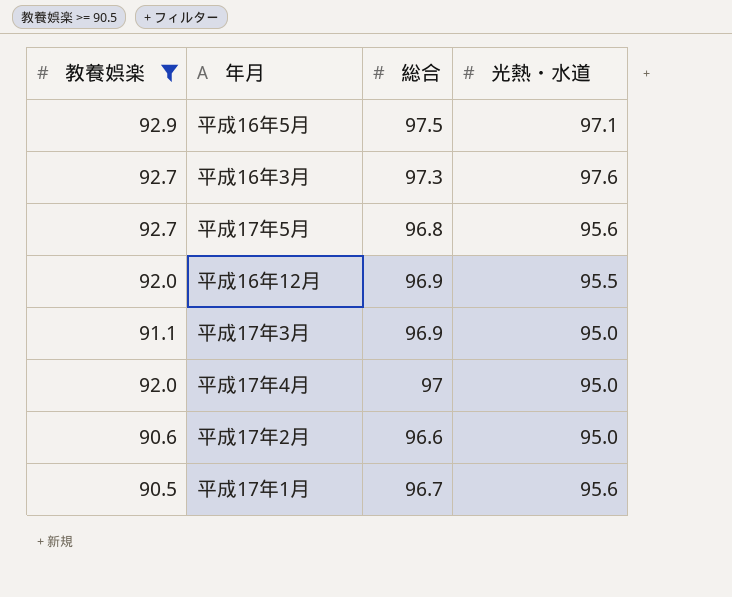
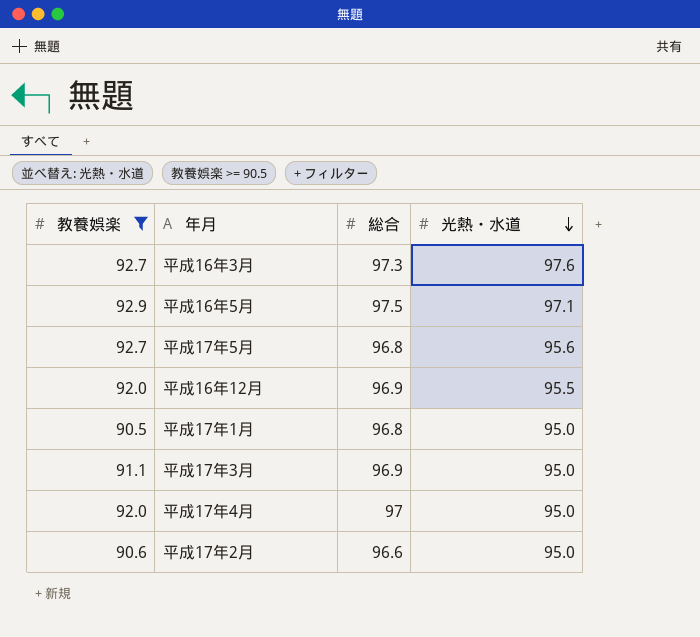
row order: none -> 光熱・水道 descending
平成17年1月 | 総合: 96.7 -> 96.8
平成17年1月 | 光熱・水道: 95.6 -> 95.0

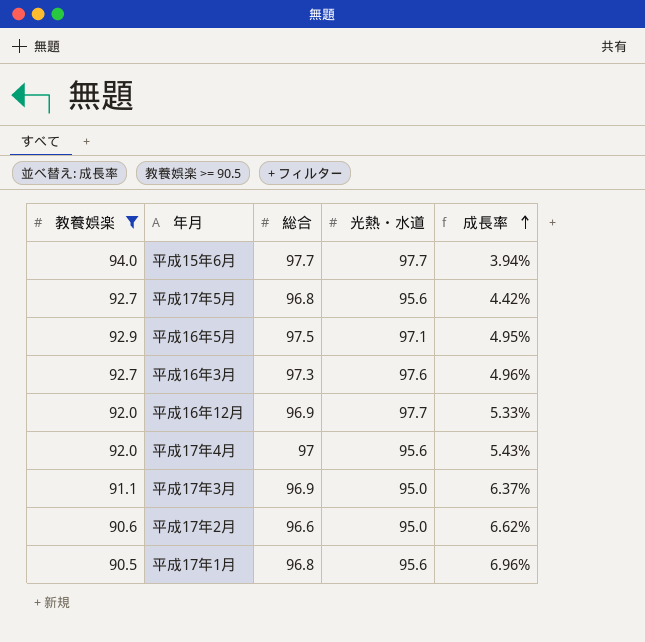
row order: 光熱・水道 descending -> 成長率 ascending
column 成長率 | formula: none -> ([総合] - [教養娯楽]) / [教養娯楽]
row 平成15年6月: none -> 94.0 | 97.7 | 97.7 | 3.94%
平成16年12月 | 光熱・水道: 95.5 -> 97.7
平成17年4月 | 光熱・水道: 95.0 -> 95.6
平成17年1月 | 光熱・水道: 95.0 -> 95.6

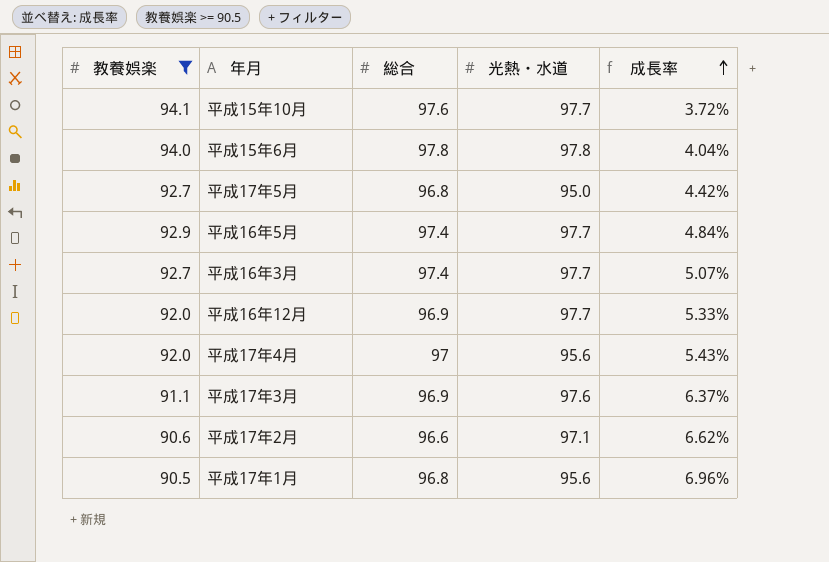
row 平成15年10月: none -> 94.1 | 97.6 | 97.7 | 3.72%
平成15年6月 | 総合: 97.7 -> 97.8
平成15年6月 | 光熱・水道: 97.7 -> 97.8
平成15年6月 | 成長率: 3.94% -> 4.04%
平成17年5月 | 光熱・水道: 95.6 -> 95.0
平成16年5月 | 総合: 97.5 -> 97.4
平成16年5月 | 光熱・水道: 97.1 -> 97.7
平成16年5月 | 成長率: 4.95% -> 4.84%
平成16年3月 | 総合: 97.3 -> 97.4
平成16年3月 | 光熱・水道: 97.6 -> 97.7
平成16年3月 | 成長率: 4.96% -> 5.07%
平成17年3月 | 光熱・水道: 95.0 -> 97.6
平成17年2月 | 光熱・水道: 95.0 -> 97.1

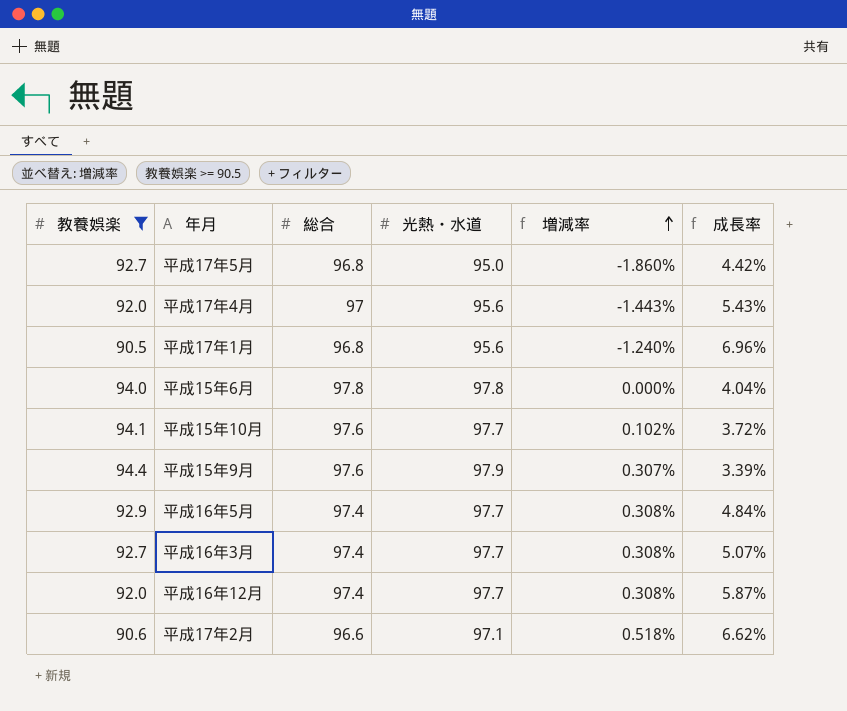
row order: 成長率 ascending -> 増減率 ascending
column 増減率 | formula: none -> ([光熱・水道] - [総合]) / [総合]
row 平成17年3月: 91.1 | 96.9 | 97.6 | 6.37% -> none
row 平成15年9月: none -> 94.4 | 97.6 | 97.9 | 0.307% | 3.39%
平成16年12月 | 総合: 96.9 -> 97.4
平成16年12月 | 成長率: 5.33% -> 5.87%

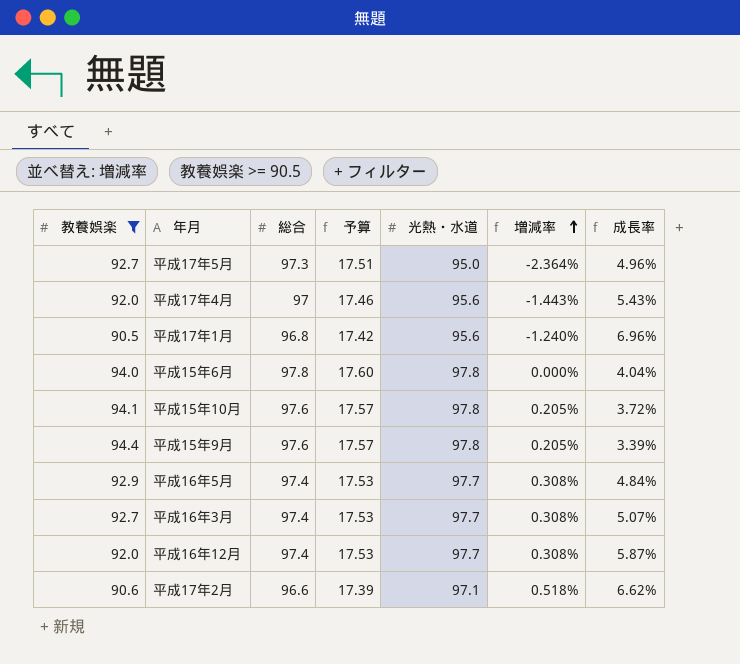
column 予算 | formula: none -> [総合] * 0.18
平成17年5月 | 総合: 96.8 -> 97.3
平成17年5月 | 増減率: -1.860% -> -2.364%
平成17年5月 | 成長率: 4.42% -> 4.96%
平成15年10月 | 光熱・水道: 97.7 -> 97.8
平成15年10月 | 増減率: 0.102% -> 0.205%
平成15年9月 | 光熱・水道: 97.9 -> 97.8
平成15年9月 | 増減率: 0.307% -> 0.205%

